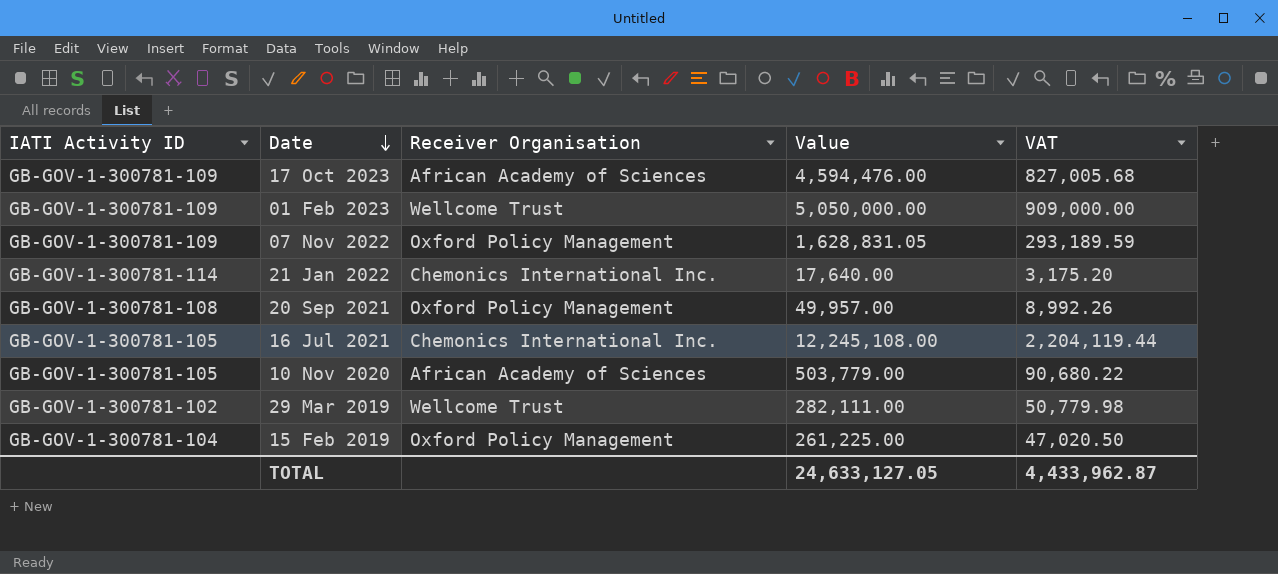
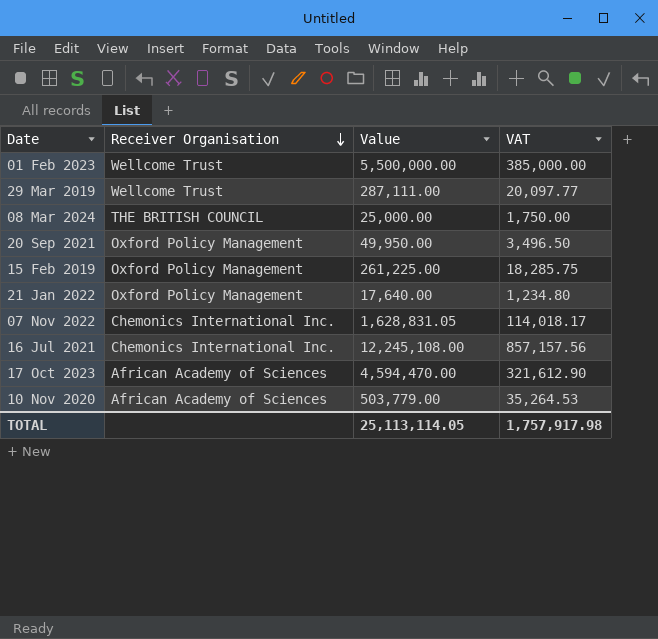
row order: Date descending -> Receiver Organisation descending
column IATI Activity ID | position: 1 -> none
column VAT | formula: [Value] * 0.18 -> [Value] * 0.07
01 Feb 2023 | Value: 5,050,000.00 -> 5,500,000.00
29 Mar 2019 | Value: 282,111.00 -> 287,111.00
row 08 Mar 2024: none -> THE BRITISH COUNCIL | 25,000.00 | 1,750.00
20 Sep 2021 | Value: 49,957.00 -> 49,950.00
21 Jan 2022 | Receiver Organisation: Chemonics International Inc. -> Oxford Policy Management
07 Nov 2022 | Receiver Organisation: Oxford Policy Management -> Chemonics International Inc.
17 Oct 2023 | Value: 4,594,476.00 -> 4,594,470.00
TOTAL | Value: 24,633,127.05 -> 25,113,114.05
TOTAL | VAT: 4,433,962.87 -> 1,757,917.98

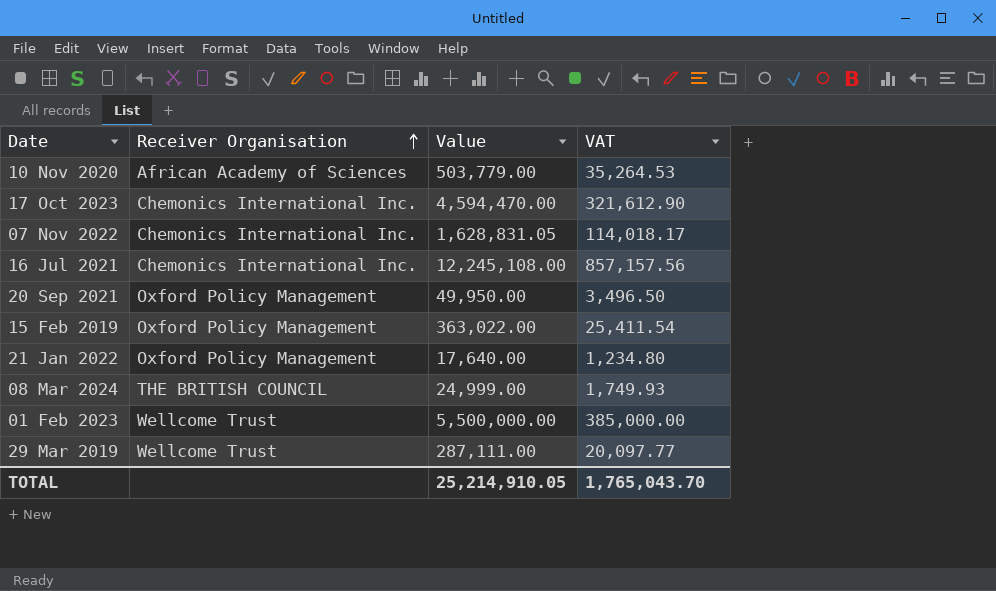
row order: Receiver Organisation descending -> Receiver Organisation ascending
17 Oct 2023 | Receiver Organisation: African Academy of Sciences -> Chemonics International Inc.
15 Feb 2019 | Value: 261,225.00 -> 363,022.00
15 Feb 2019 | VAT: 18,285.75 -> 25,411.54
08 Mar 2024 | Value: 25,000.00 -> 24,999.00
08 Mar 2024 | VAT: 1,750.00 -> 1,749.93
TOTAL | Value: 25,113,114.05 -> 25,214,910.05
TOTAL | VAT: 1,757,917.98 -> 1,765,043.70

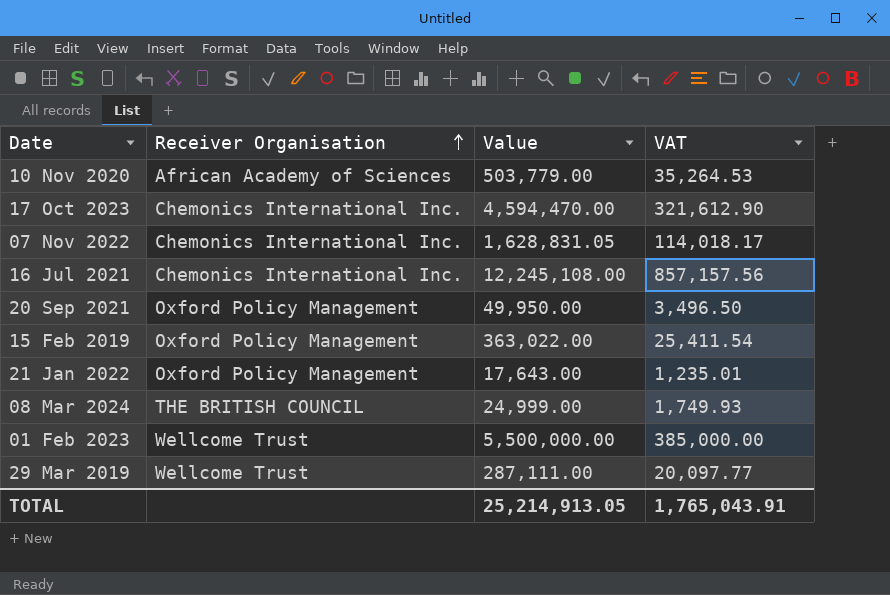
21 Jan 2022 | Value: 17,640.00 -> 17,643.00
21 Jan 2022 | VAT: 1,234.80 -> 1,235.01
TOTAL | Value: 25,214,910.05 -> 25,214,913.05
TOTAL | VAT: 1,765,043.70 -> 1,765,043.91

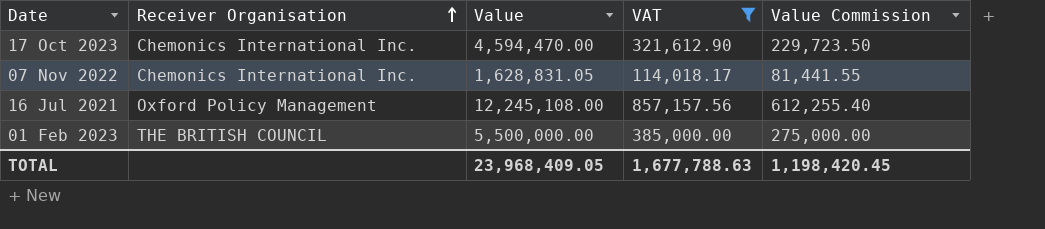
filter: none -> VAT >= 114,018.17
column Value Commission | formula: none -> [Value] * 0.05
16 Jul 2021 | Receiver Organisation: Chemonics International Inc. -> Oxford Policy Management
01 Feb 2023 | Receiver Organisation: Wellcome Trust -> THE BRITISH COUNCIL
TOTAL | Value: 25,214,913.05 -> 23,968,409.05
TOTAL | VAT: 1,765,043.91 -> 1,677,788.63

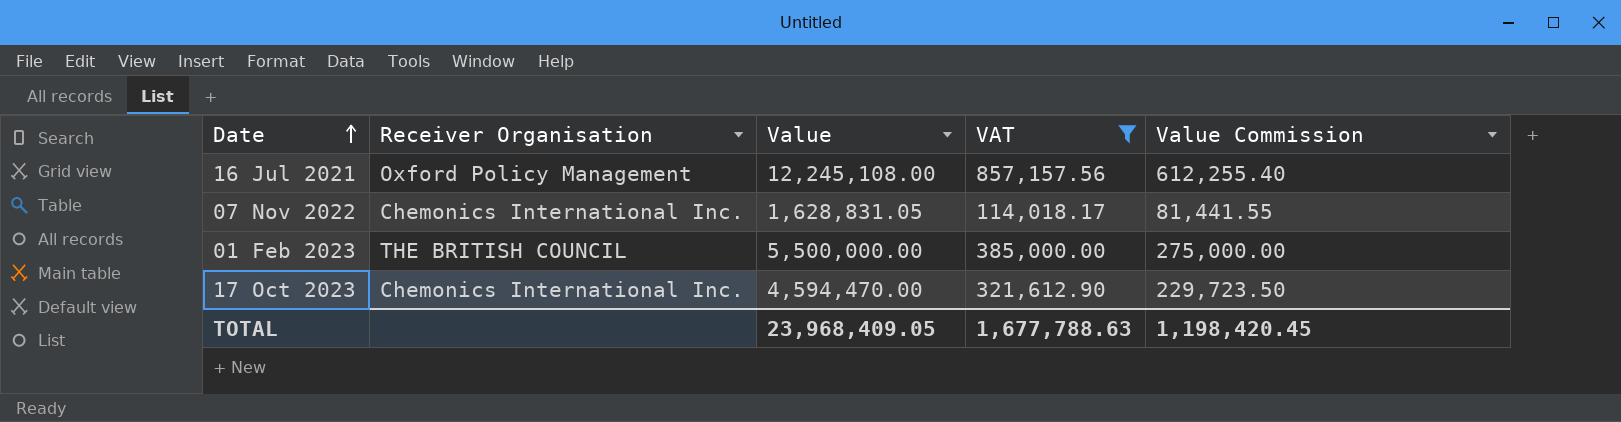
row order: Receiver Organisation ascending -> Date ascending

